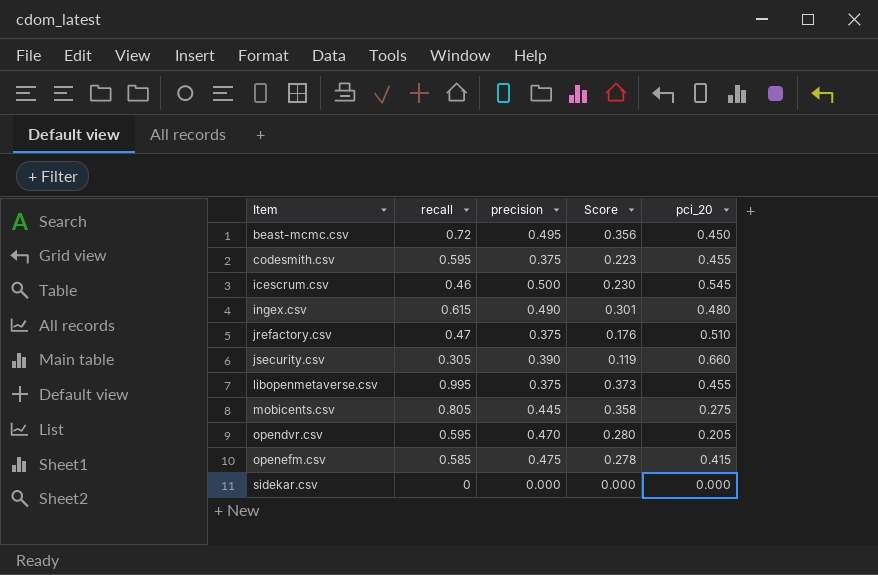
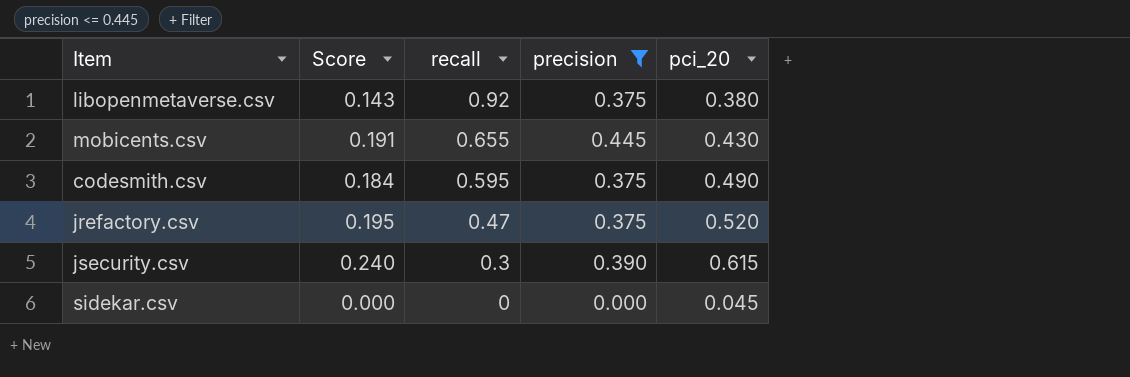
filter: none -> precision <= 0.445
row order: Item ascending -> recall descending
column Score | formula: [recall] * [precision] -> [precision] * [pci_20]
column Score | position: 4 -> 2
libopenmetaverse.csv | recall: 0.995 -> 0.92
libopenmetaverse.csv | pci_20: 0.455 -> 0.380
mobicents.csv | recall: 0.805 -> 0.655
mobicents.csv | pci_20: 0.275 -> 0.430
codesmith.csv | pci_20: 0.455 -> 0.490
jrefactory.csv | pci_20: 0.510 -> 0.520
jsecurity.csv | recall: 0.305 -> 0.3
jsecurity.csv | pci_20: 0.660 -> 0.615
sidekar.csv | pci_20: 0.000 -> 0.045

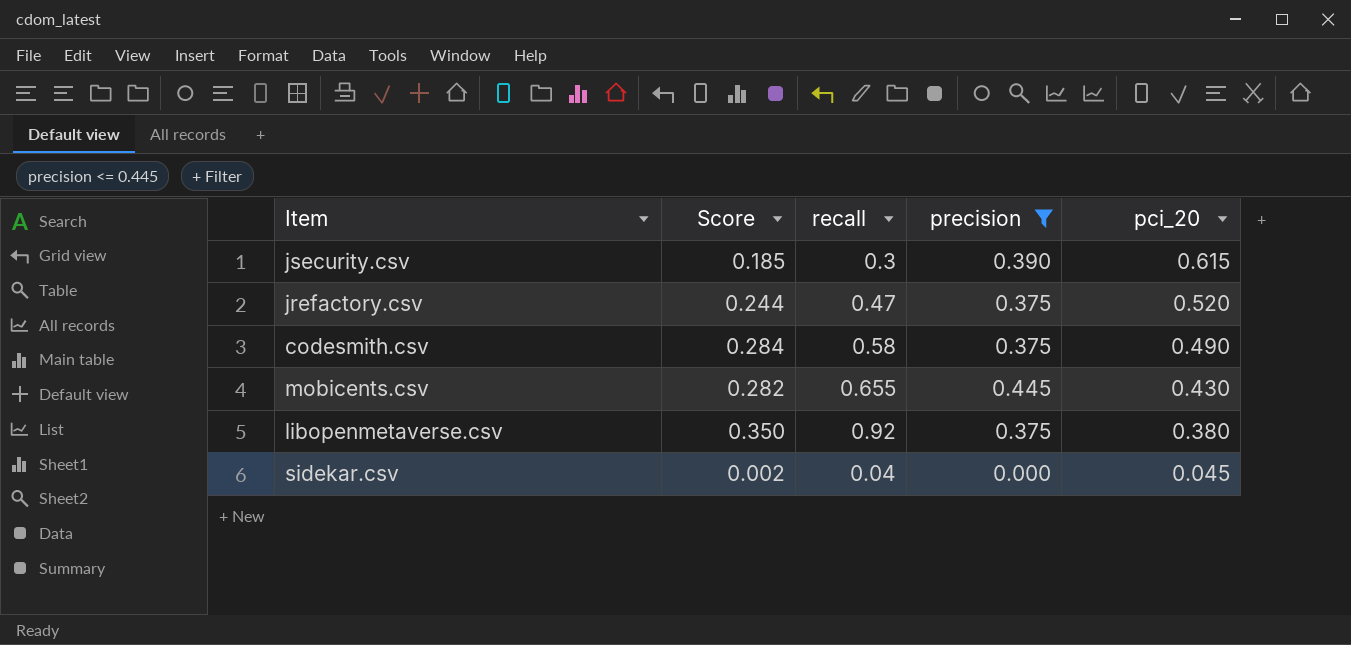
row order: recall descending -> pci_20 descending
column Score | formula: [precision] * [pci_20] -> [recall] * [pci_20]
codesmith.csv | recall: 0.595 -> 0.58
sidekar.csv | recall: 0 -> 0.04

